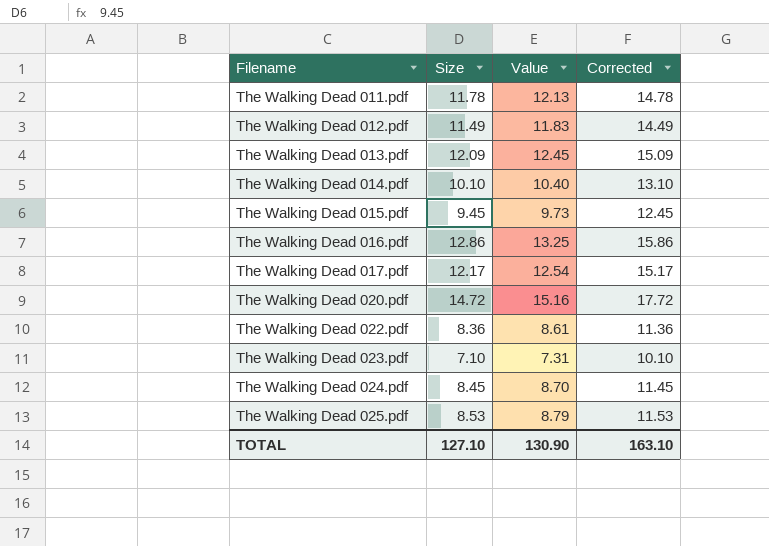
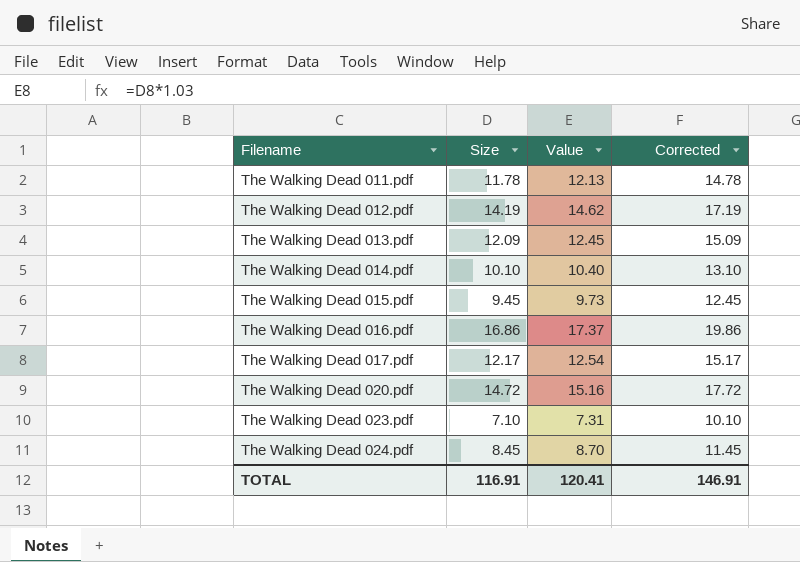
row The Walking Dead 022.pdf: 8.36 | 8.61 | 11.36 -> none
row The Walking Dead 025.pdf: 8.53 | 8.79 | 11.53 -> none
The Walking Dead 012.pdf | Size: 11.49 -> 14.19
The Walking Dead 012.pdf | Value: 11.83 -> 14.62
The Walking Dead 012.pdf | Corrected: 14.49 -> 17.19
The Walking Dead 016.pdf | Size: 12.86 -> 16.86
The Walking Dead 016.pdf | Value: 13.25 -> 17.37
The Walking Dead 016.pdf | Corrected: 15.86 -> 19.86
TOTAL | Size: 127.10 -> 116.91
TOTAL | Value: 130.90 -> 120.41
TOTAL | Corrected: 163.10 -> 146.91

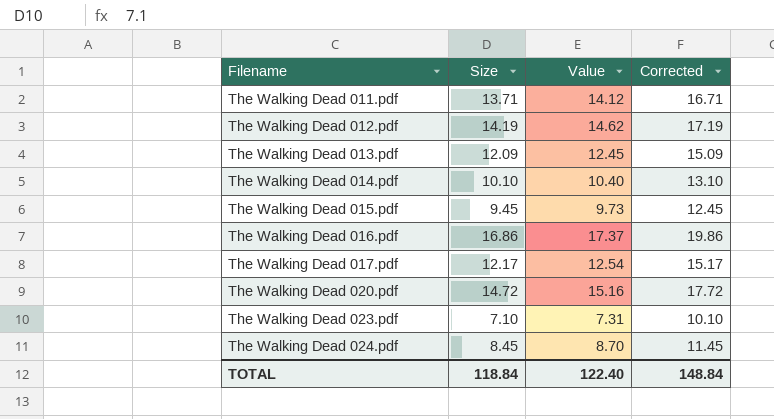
The Walking Dead 011.pdf | Size: 11.78 -> 13.71
The Walking Dead 011.pdf | Value: 12.13 -> 14.12
The Walking Dead 011.pdf | Corrected: 14.78 -> 16.71
TOTAL | Size: 116.91 -> 118.84
TOTAL | Value: 120.41 -> 122.40
TOTAL | Corrected: 146.91 -> 148.84

